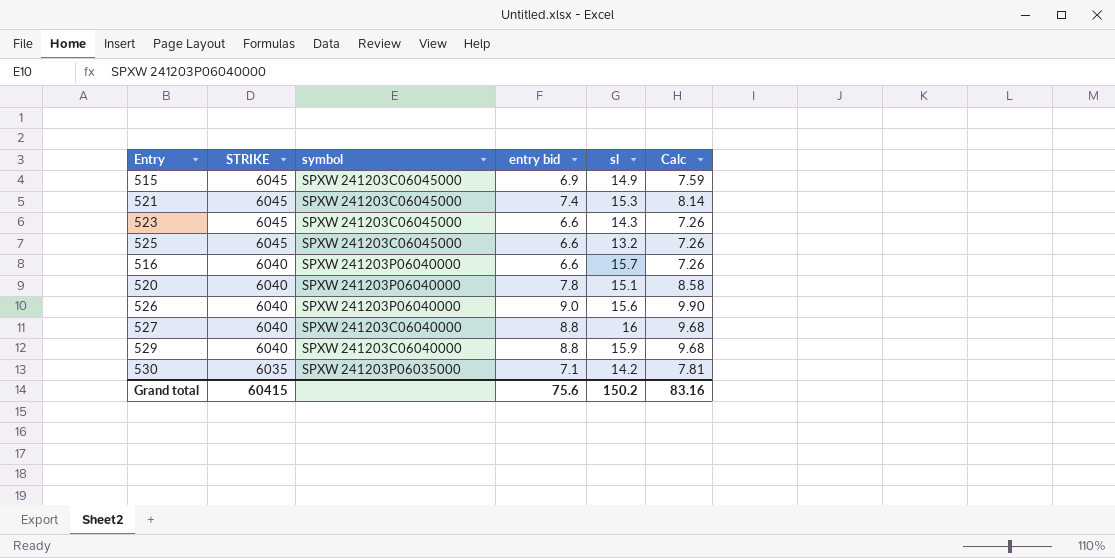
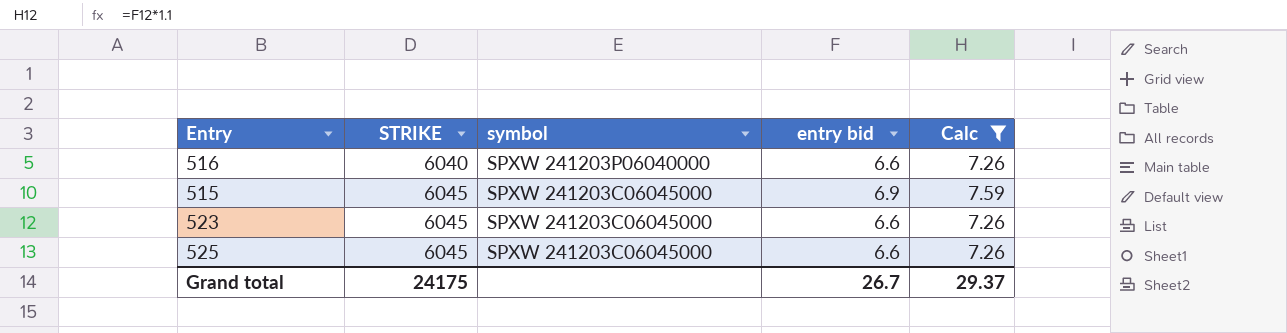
filter: none -> Calc <= 7.59
row order: STRIKE descending -> STRIKE ascending
column sl | position: 5 -> none
Grand total | STRIKE: 60415 -> 24175
Grand total | entry bid: 75.6 -> 26.7
Grand total | Calc: 83.16 -> 29.37

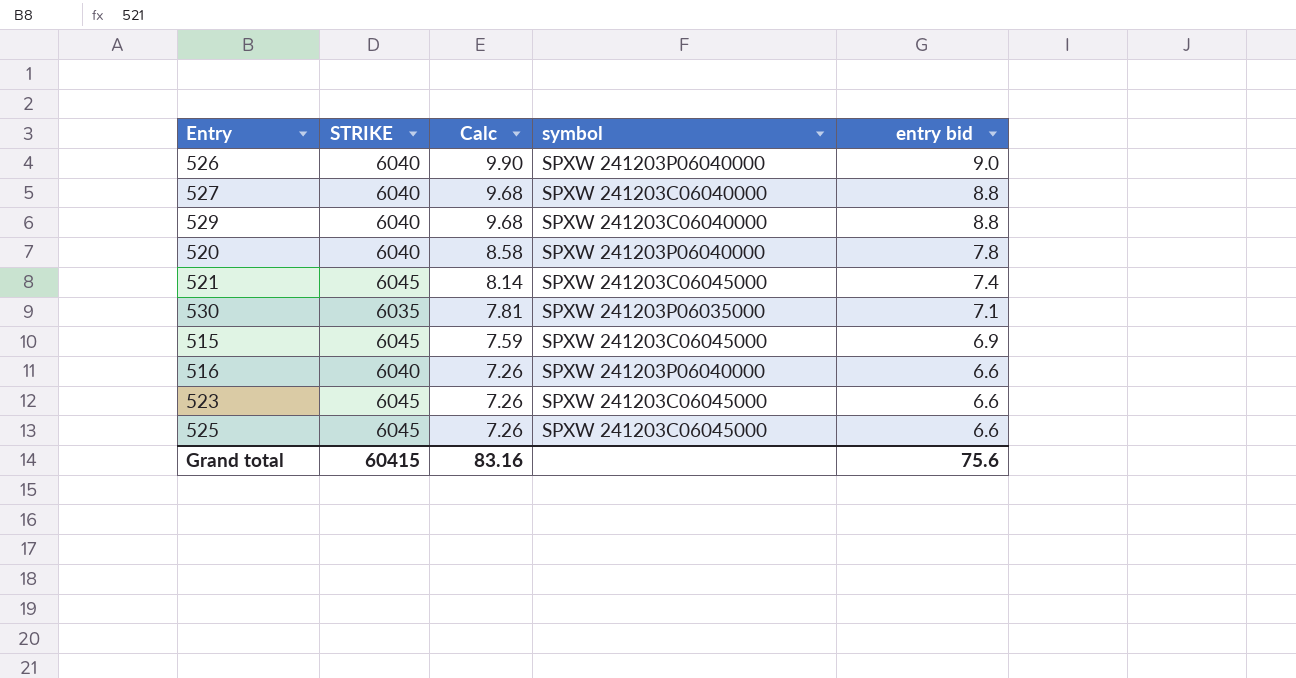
filter: Calc <= 7.59 -> none
row order: STRIKE ascending -> Calc descending
column Calc | position: 5 -> 3
Grand total | STRIKE: 24175 -> 60415
Grand total | Calc: 29.37 -> 83.16
Grand total | entry bid: 26.7 -> 75.6

